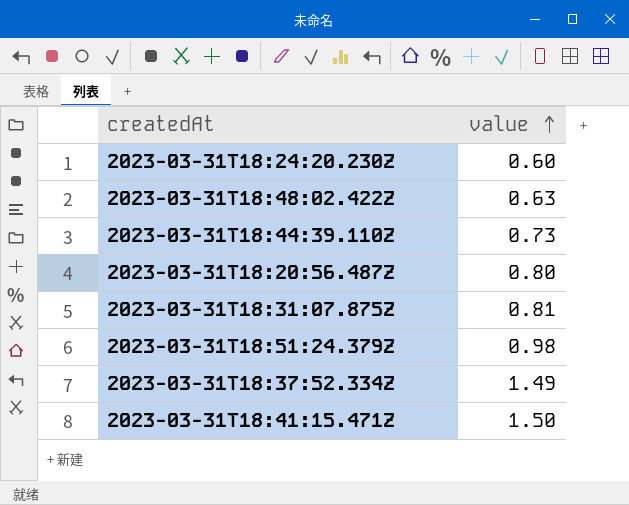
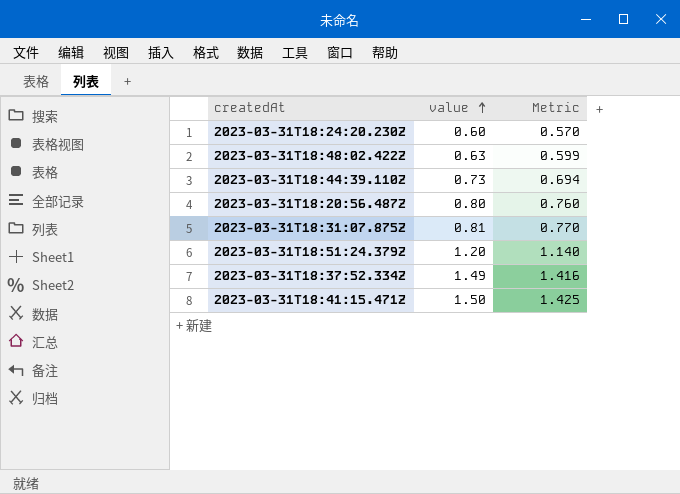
column Metric | formula: none -> [value] * 0.95
2023-03-31T18:51:24.379Z | value: 0.98 -> 1.20

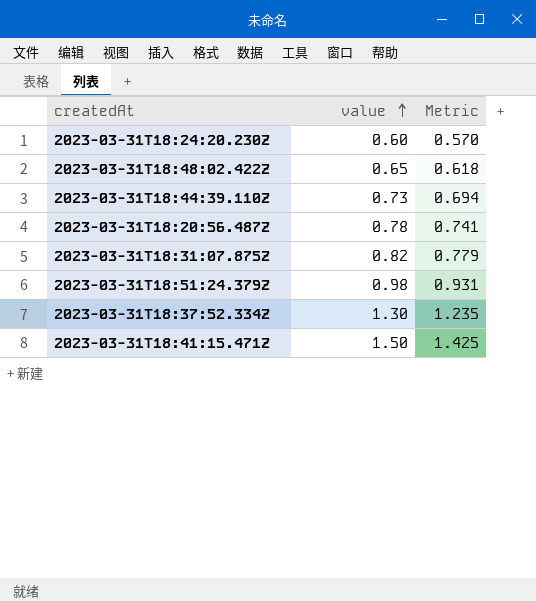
2023-03-31T18:48:02.422Z | value: 0.63 -> 0.65
2023-03-31T18:48:02.422Z | Metric: 0.599 -> 0.618
2023-03-31T18:20:56.487Z | value: 0.80 -> 0.78
2023-03-31T18:20:56.487Z | Metric: 0.760 -> 0.741
2023-03-31T18:31:07.875Z | value: 0.81 -> 0.82
2023-03-31T18:31:07.875Z | Metric: 0.770 -> 0.779
2023-03-31T18:51:24.379Z | value: 1.20 -> 0.98
2023-03-31T18:51:24.379Z | Metric: 1.140 -> 0.931
2023-03-31T18:37:52.334Z | value: 1.49 -> 1.30
2023-03-31T18:37:52.334Z | Metric: 1.416 -> 1.235

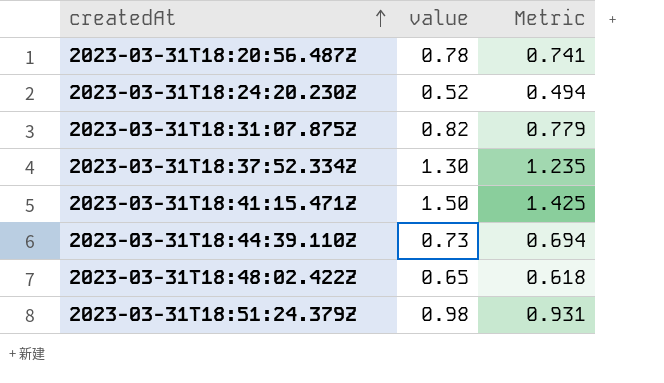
row order: value ascending -> createdAt ascending
2023-03-31T18:24:20.230Z | value: 0.60 -> 0.52
2023-03-31T18:24:20.230Z | Metric: 0.570 -> 0.494

